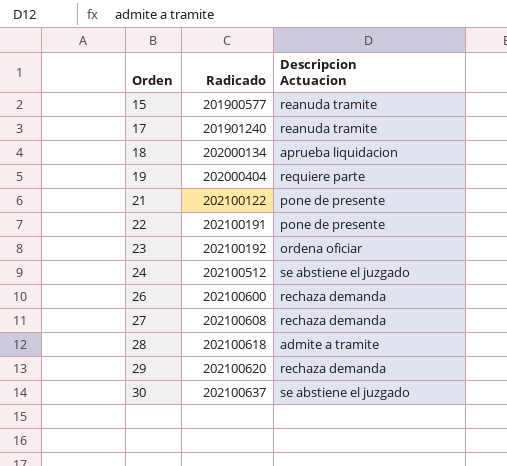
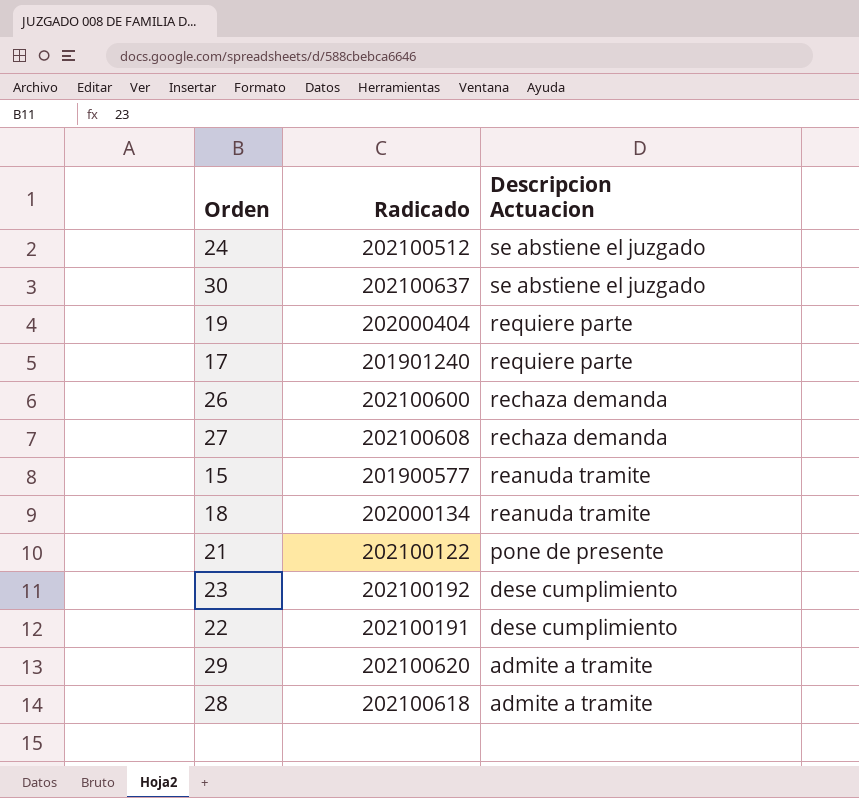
row order: Orden ascending -> Descripcion Actuacion descending
17 | Descripcion Actuacion: reanuda tramite -> requiere parte
18 | Descripcion Actuacion: aprueba liquidacion -> reanuda tramite
23 | Descripcion Actuacion: ordena oficiar -> dese cumplimiento
22 | Descripcion Actuacion: pone de presente -> dese cumplimiento
29 | Descripcion Actuacion: rechaza demanda -> admite a tramite

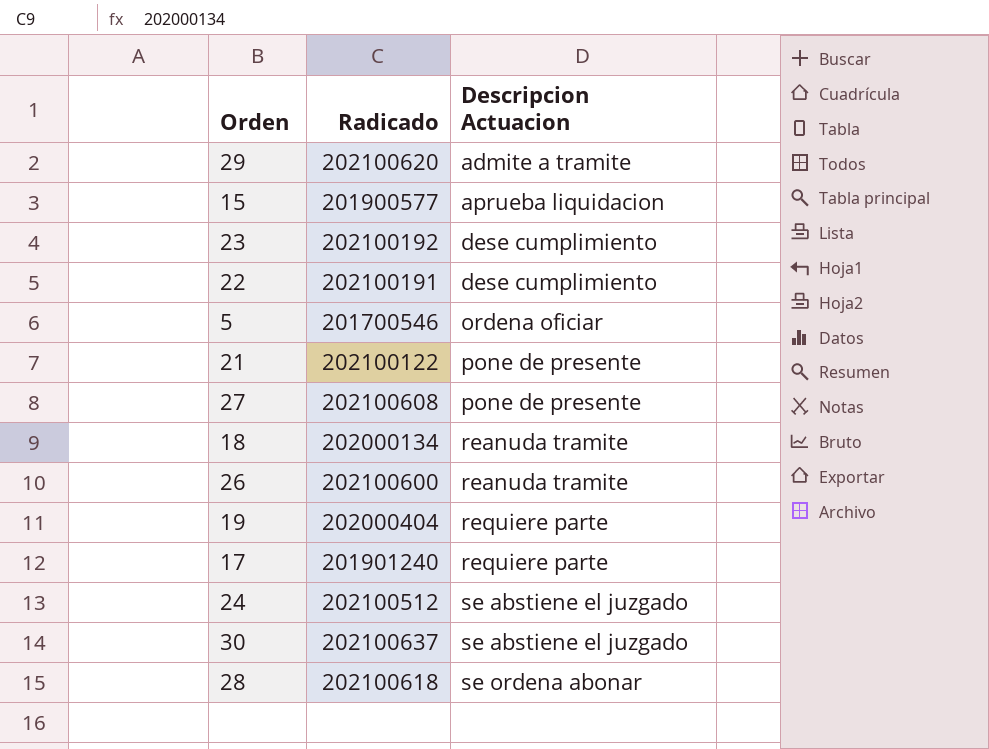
row order: Descripcion Actuacion descending -> Descripcion Actuacion ascending
15 | Descripcion Actuacion: reanuda tramite -> aprueba liquidacion
row 5: none -> 201700546 | ordena oficiar
27 | Descripcion Actuacion: rechaza demanda -> pone de presente
26 | Descripcion Actuacion: rechaza demanda -> reanuda tramite
28 | Descripcion Actuacion: admite a tramite -> se ordena abonar

